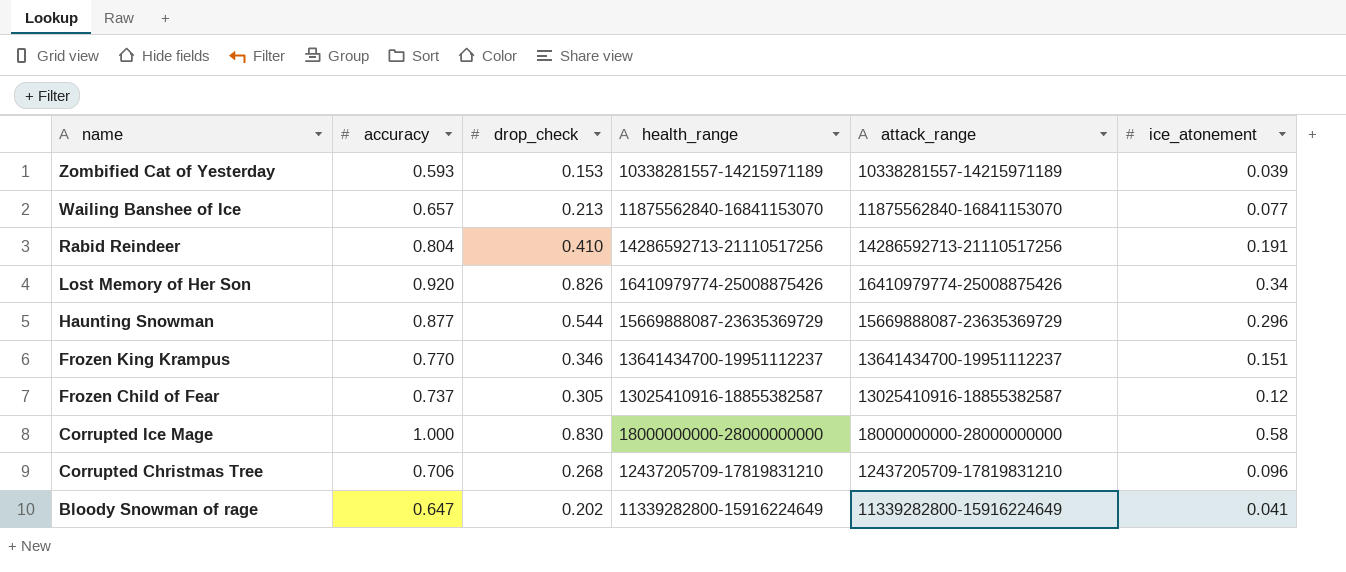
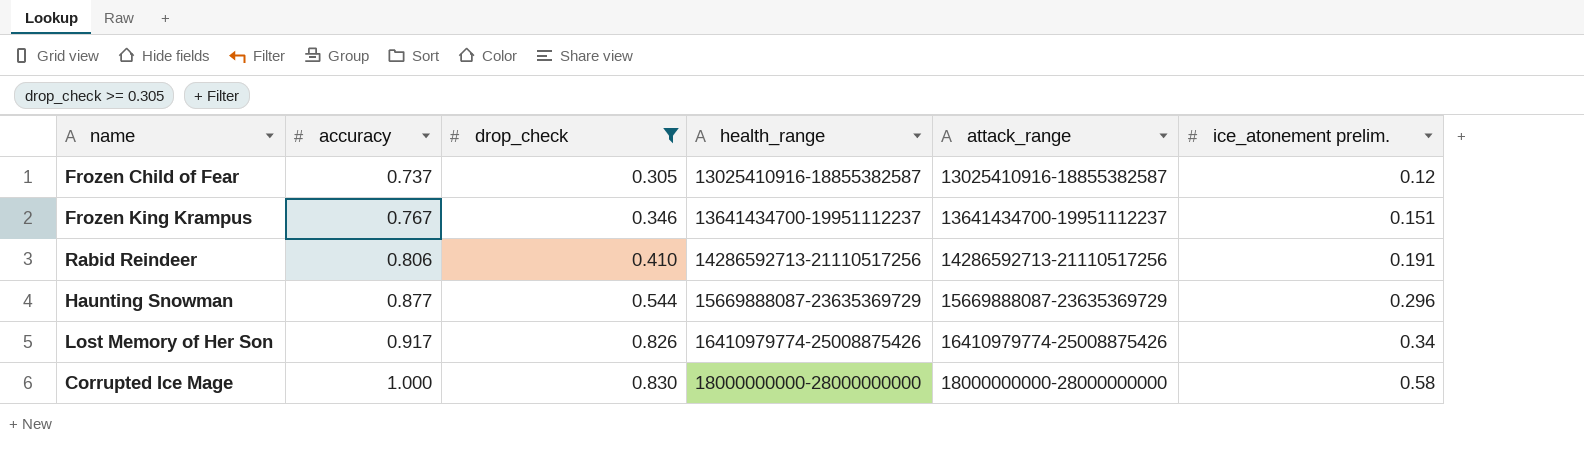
filter: none -> drop_check >= 0.305
row order: name descending -> accuracy ascending
column name: ice_atonement -> ice_atonement prelim.
Frozen King Krampus | accuracy: 0.770 -> 0.767
Rabid Reindeer | accuracy: 0.804 -> 0.806
Lost Memory of Her Son | accuracy: 0.920 -> 0.917

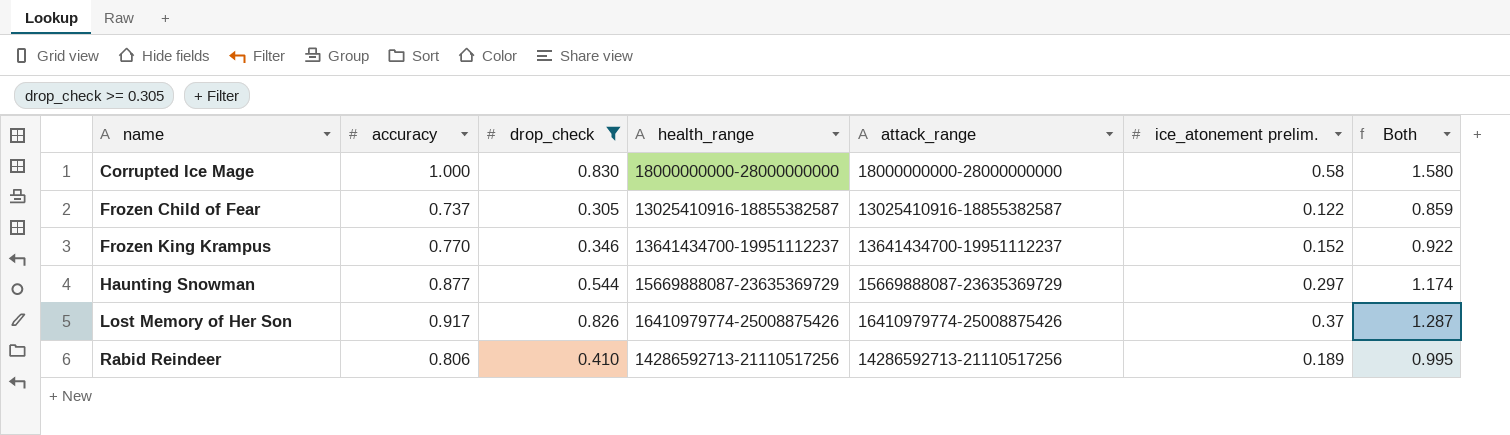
row order: accuracy ascending -> name ascending
column Both | formula: none -> [accuracy] + [ice_atonement prelim.]
Frozen Child of Fear | ice_atonement prelim.: 0.12 -> 0.122
Frozen King Krampus | accuracy: 0.767 -> 0.770
Frozen King Krampus | ice_atonement prelim.: 0.151 -> 0.152
Haunting Snowman | ice_atonement prelim.: 0.296 -> 0.297
Lost Memory of Her Son | ice_atonement prelim.: 0.34 -> 0.37
Rabid Reindeer | ice_atonement prelim.: 0.191 -> 0.189

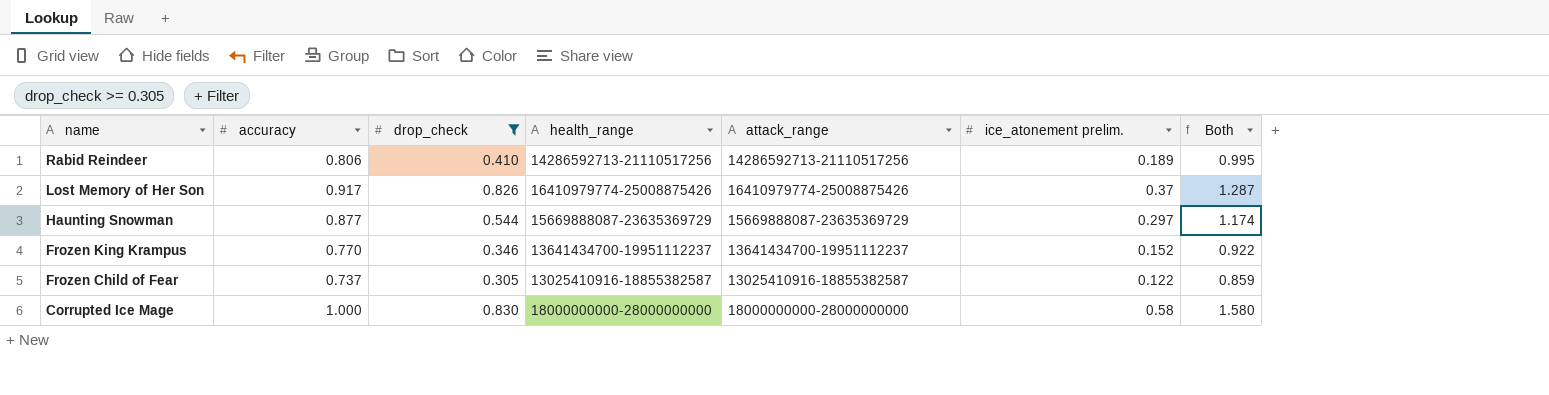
row order: name ascending -> name descending

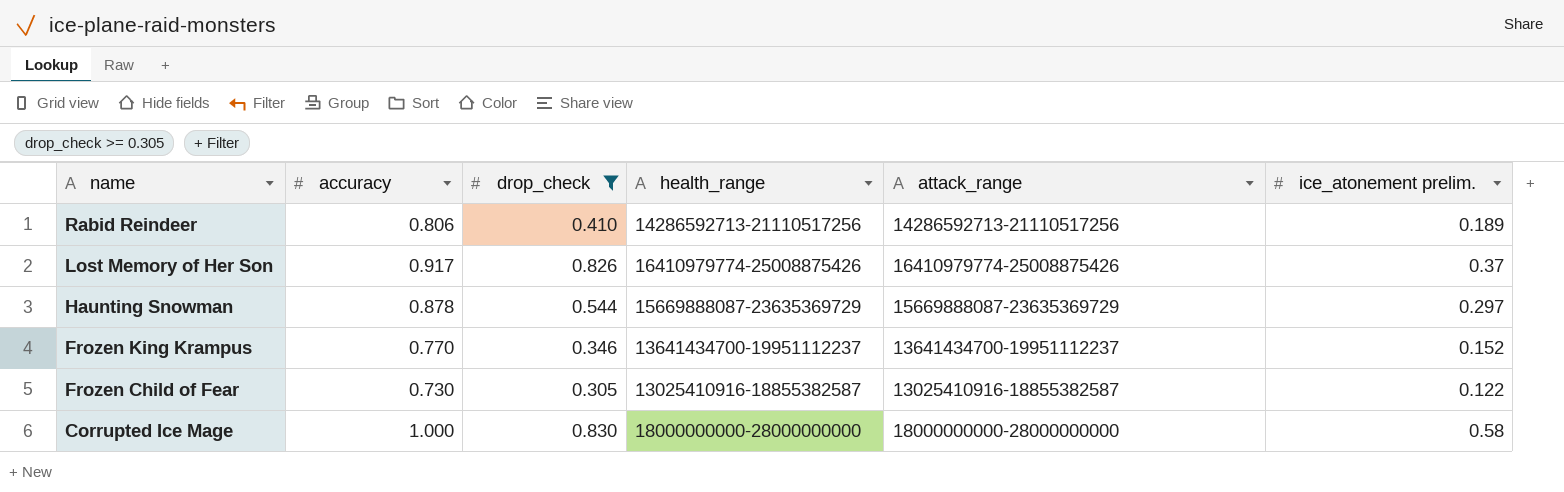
column Both | formula: [accuracy] + [ice_atonement prelim.] -> none
Haunting Snowman | accuracy: 0.877 -> 0.878
Frozen Child of Fear | accuracy: 0.737 -> 0.730

